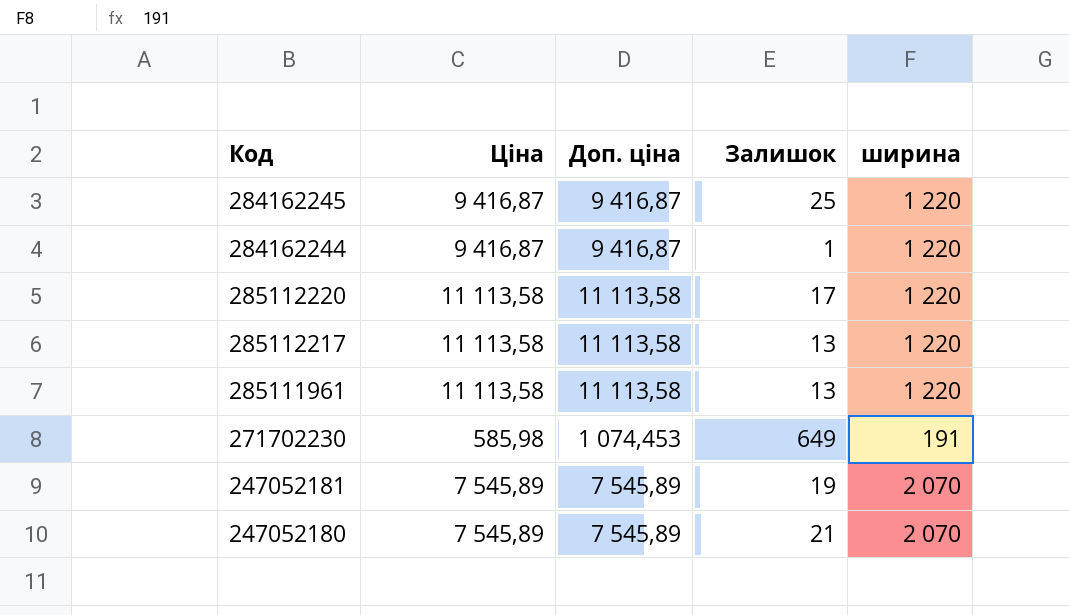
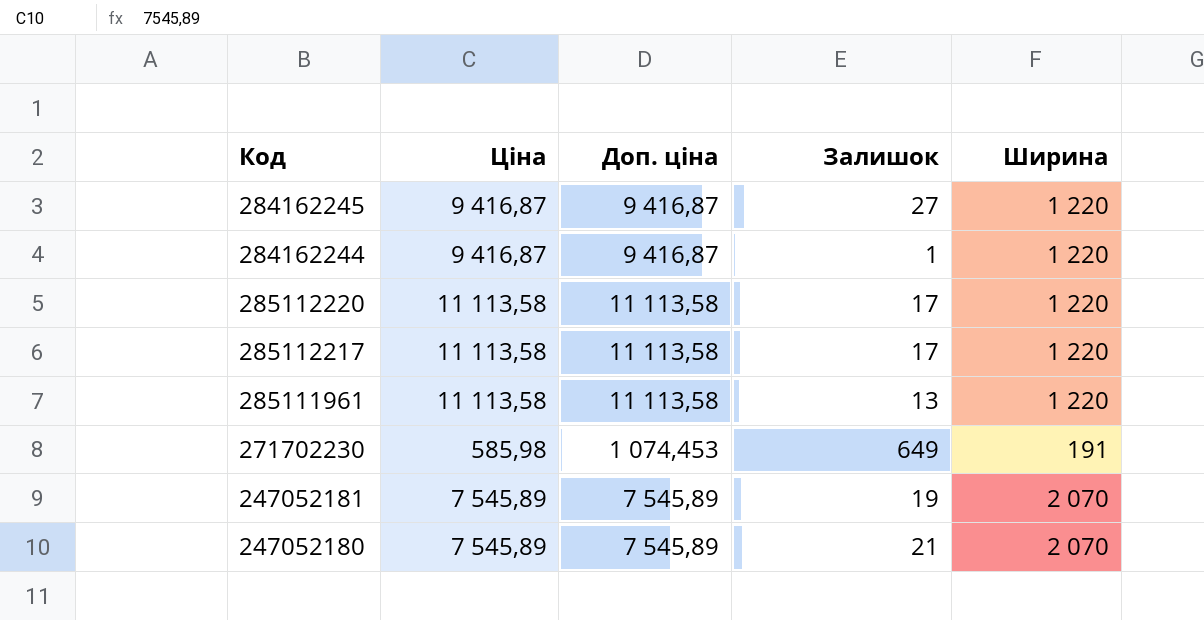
column name: ширина -> Ширина
284162245 | Залишок: 25 -> 27
285112217 | Залишок: 13 -> 17

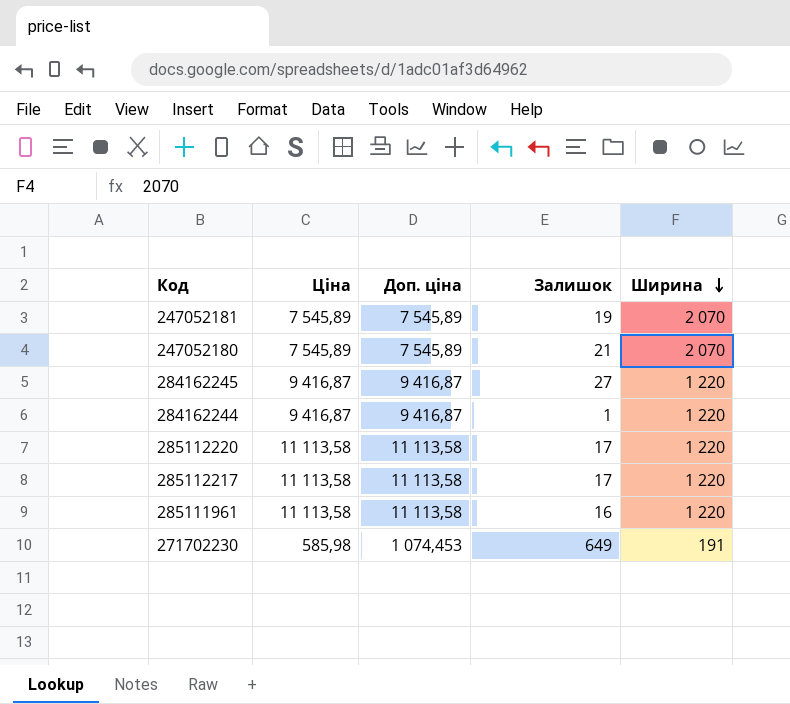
row order: none -> Ширина descending
285111961 | Залишок: 13 -> 16

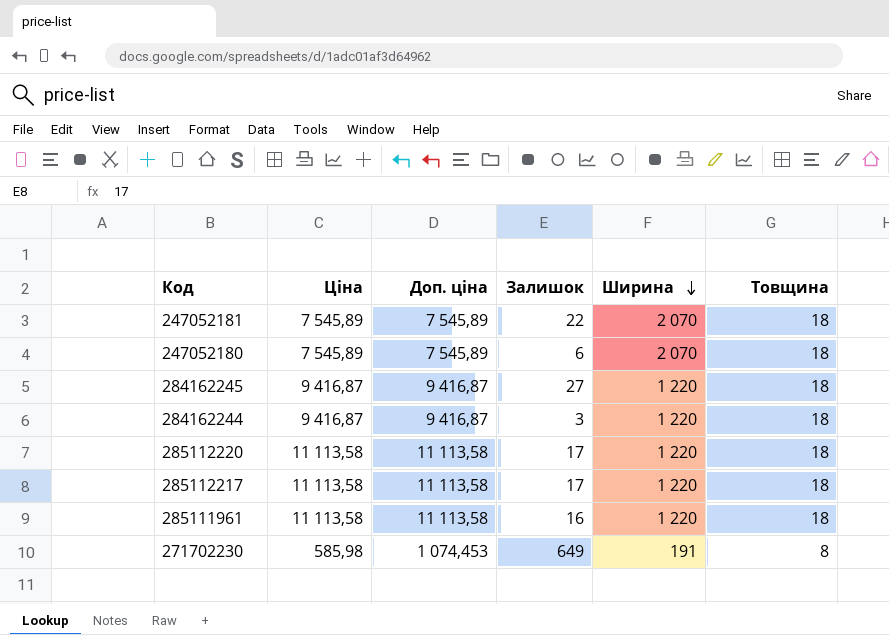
column Товщина | position: none -> 6
247052181 | Залишок: 19 -> 22
247052180 | Залишок: 21 -> 6
284162244 | Залишок: 1 -> 3

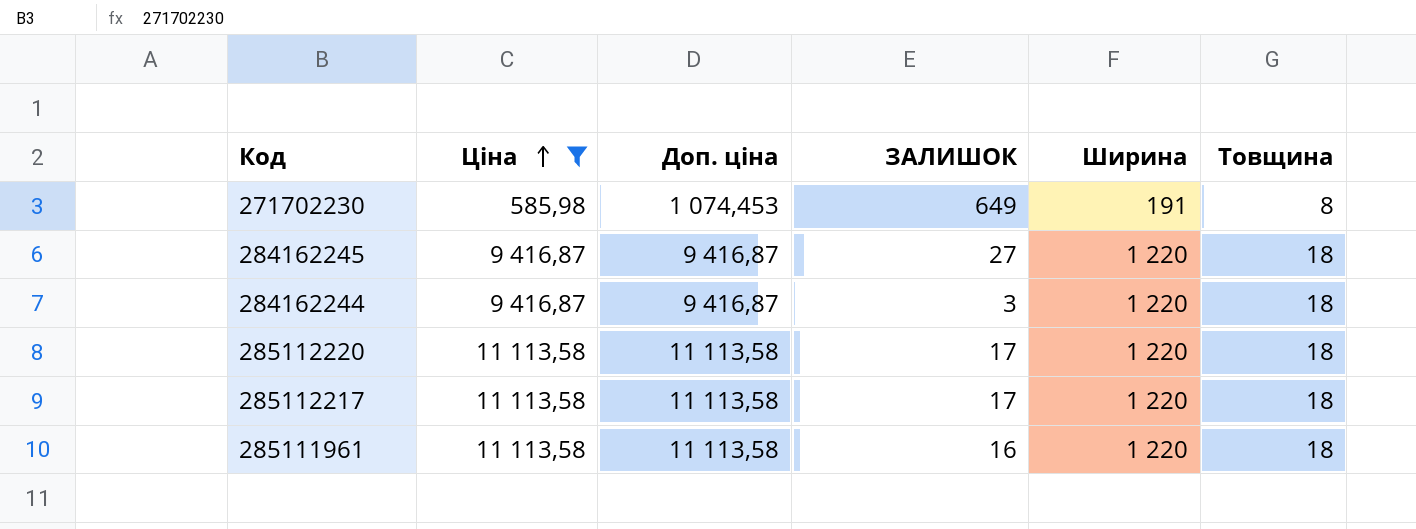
filter: none -> Ціна != 7 545,89
row order: Ширина descending -> Ціна ascending
column name: Залишок -> ЗАЛИШОК

